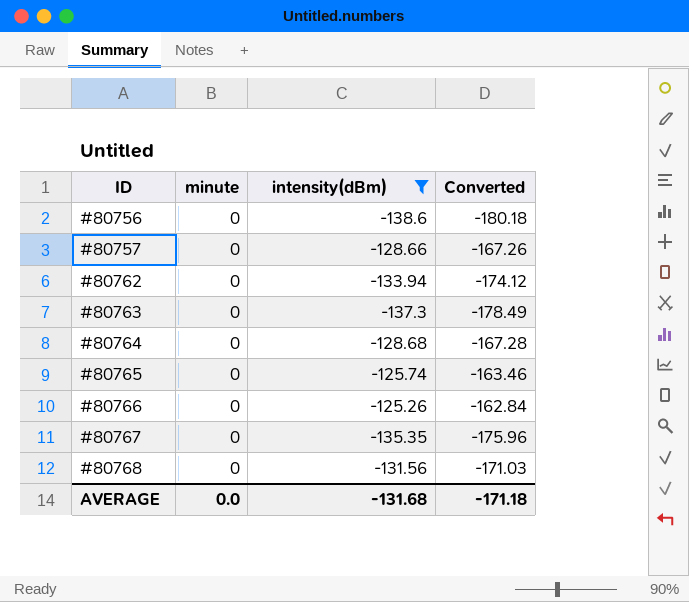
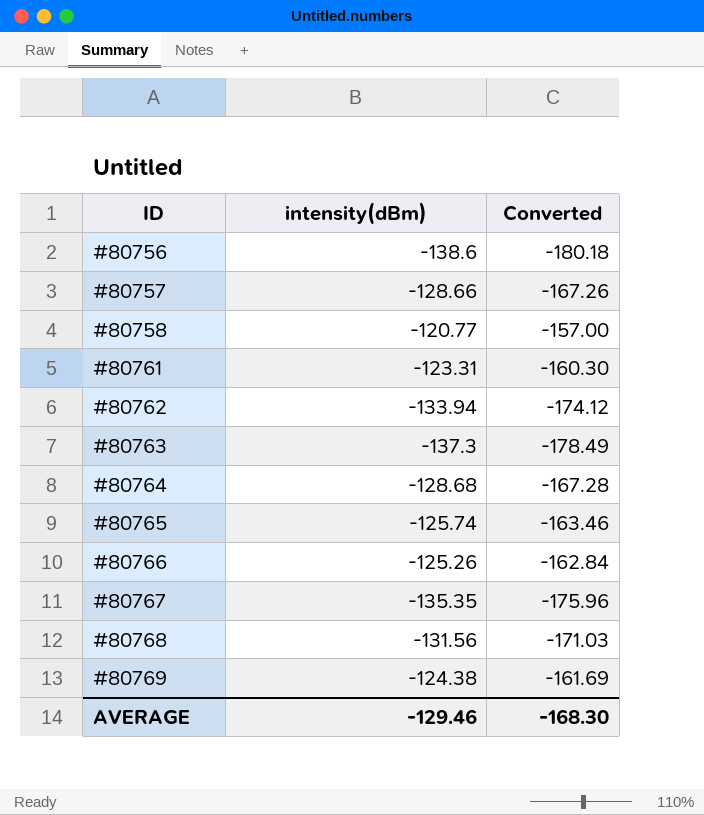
filter: intensity(dBm) <= -125.26 -> none
column minute | position: 2 -> none
AVERAGE | intensity(dBm): -131.68 -> -129.46
AVERAGE | Converted: -171.18 -> -168.30

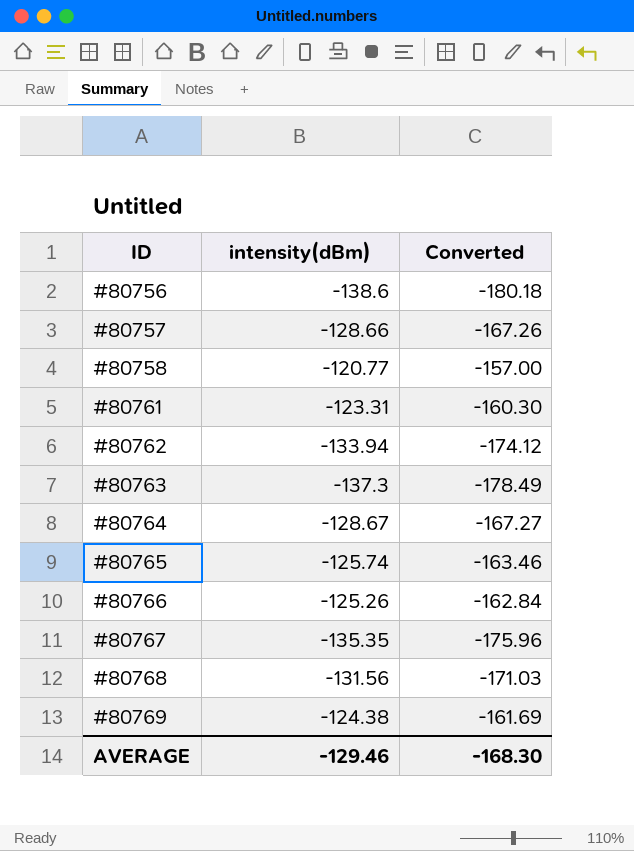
#80764 | intensity(dBm): -128.68 -> -128.67
#80764 | Converted: -167.28 -> -167.27

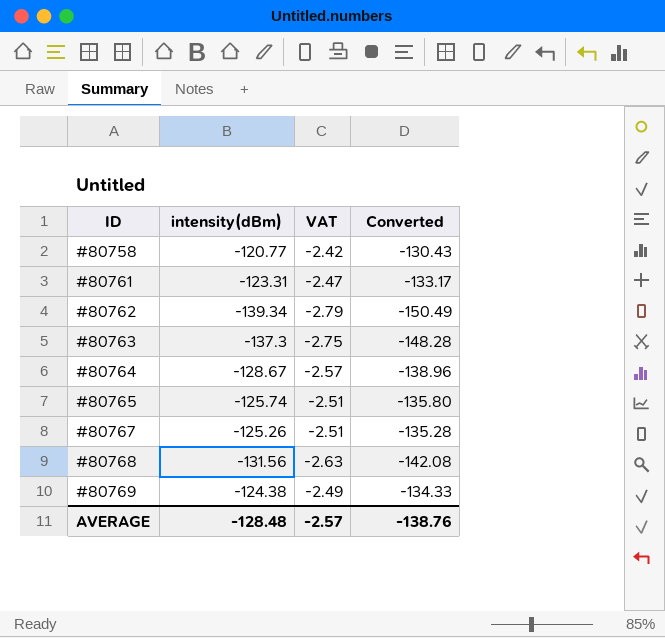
column VAT | formula: none -> [intensity(dBm)] * 0.02
column Converted | formula: [intensity(dBm)] * 1.3 -> [intensity(dBm)] * 1.08
row #80756: -138.6 | -180.18 -> none
row #80757: -128.66 | -167.26 -> none
row #80766: -125.26 | -162.84 -> none
#80762 | intensity(dBm): -133.94 -> -139.34
#80767 | intensity(dBm): -135.35 -> -125.26
AVERAGE | intensity(dBm): -129.46 -> -128.48
AVERAGE | Converted: -168.30 -> -138.76

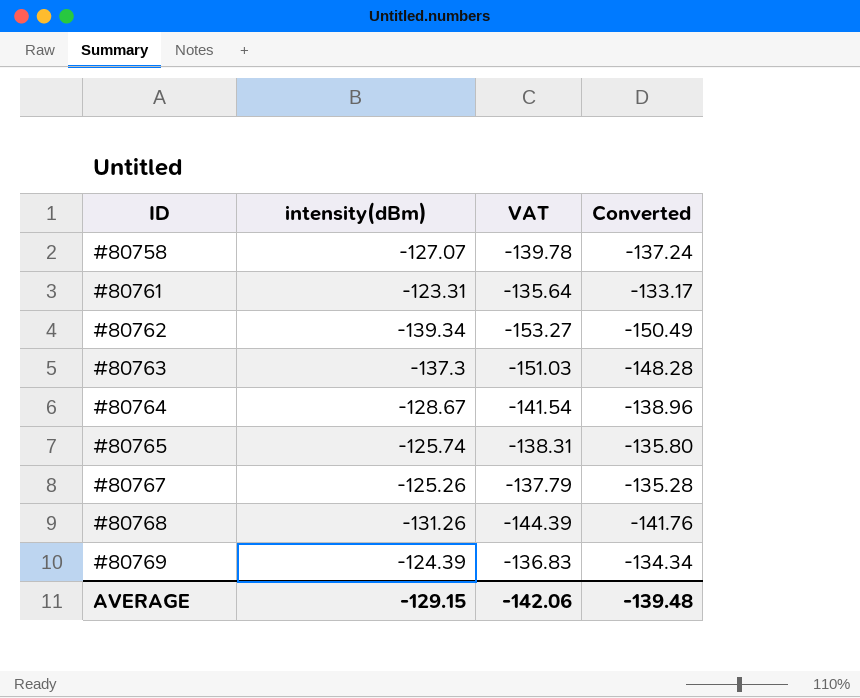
column VAT | formula: [intensity(dBm)] * 0.02 -> [intensity(dBm)] * 1.1
#80758 | intensity(dBm): -120.77 -> -127.07
#80758 | Converted: -130.43 -> -137.24
#80768 | intensity(dBm): -131.56 -> -131.26
#80768 | Converted: -142.08 -> -141.76
#80769 | intensity(dBm): -124.38 -> -124.39
#80769 | Converted: -134.33 -> -134.34
AVERAGE | intensity(dBm): -128.48 -> -129.15
AVERAGE | VAT: -2.57 -> -142.06
AVERAGE | Converted: -138.76 -> -139.48

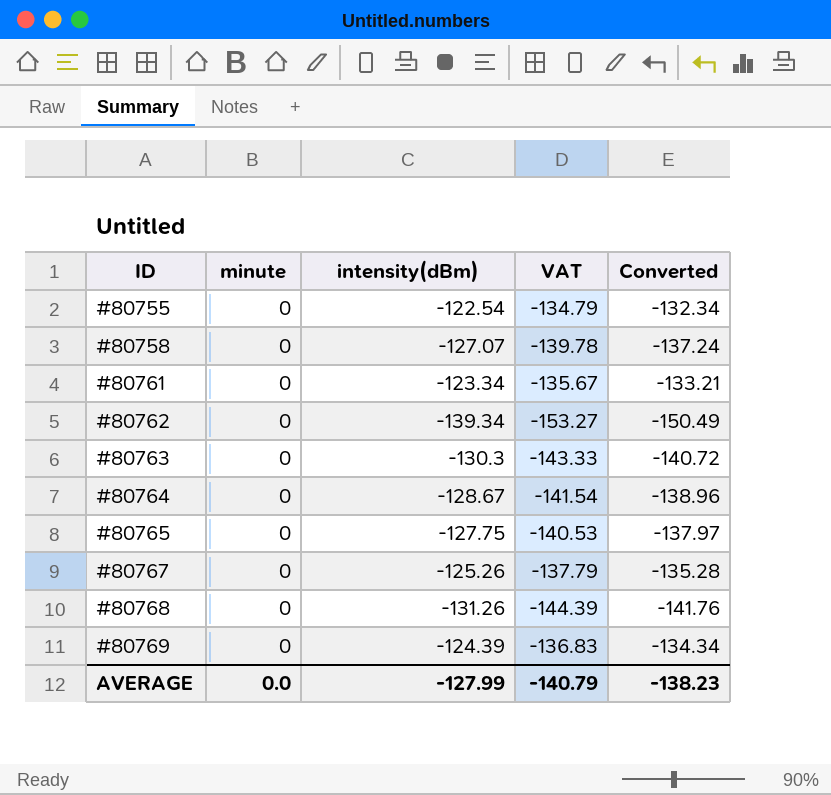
column minute | position: none -> 2
row #80755: none -> 0 | -122.54 | -134.79 | -132.34
#80761 | intensity(dBm): -123.31 -> -123.34
#80761 | VAT: -135.64 -> -135.67
#80761 | Converted: -133.17 -> -133.21
#80763 | intensity(dBm): -137.3 -> -130.3
#80763 | VAT: -151.03 -> -143.33
#80763 | Converted: -148.28 -> -140.72
#80765 | intensity(dBm): -125.74 -> -127.75
#80765 | VAT: -138.31 -> -140.53
#80765 | Converted: -135.80 -> -137.97
AVERAGE | intensity(dBm): -129.15 -> -127.99
AVERAGE | VAT: -142.06 -> -140.79
AVERAGE | Converted: -139.48 -> -138.23

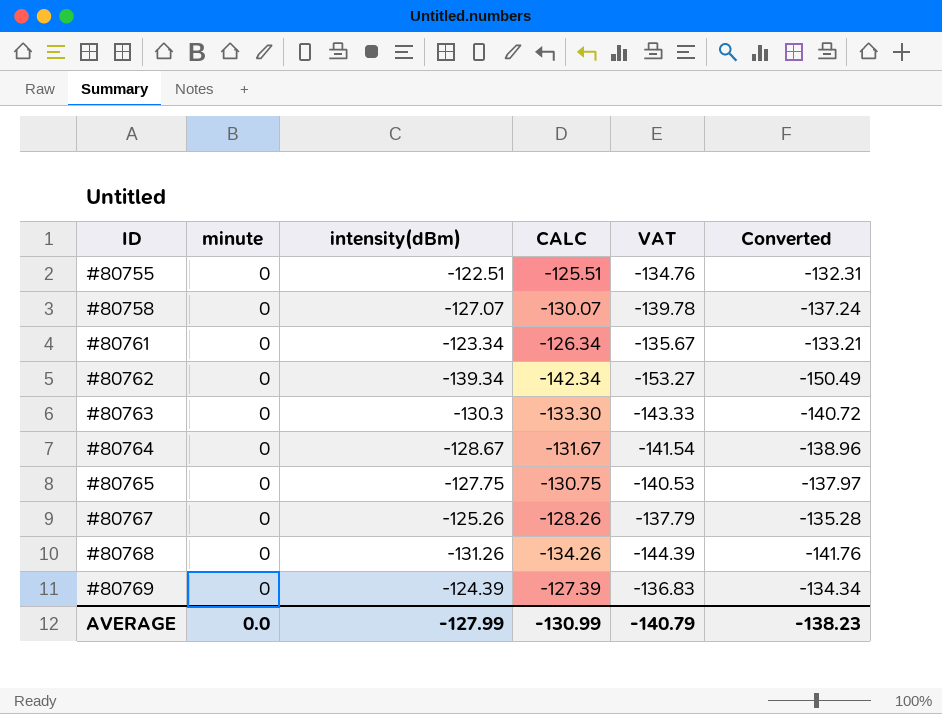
column CALC | formula: none -> [intensity(dBm)] - 3
#80755 | intensity(dBm): -122.54 -> -122.51
#80755 | VAT: -134.79 -> -134.76
#80755 | Converted: -132.34 -> -132.31

